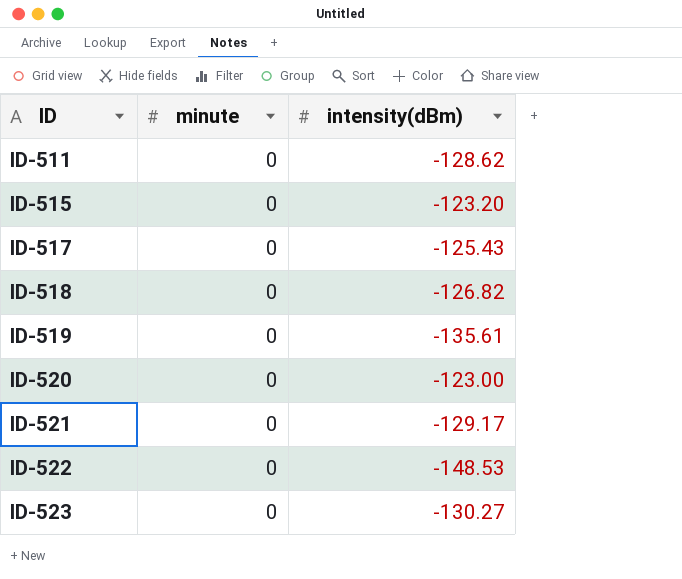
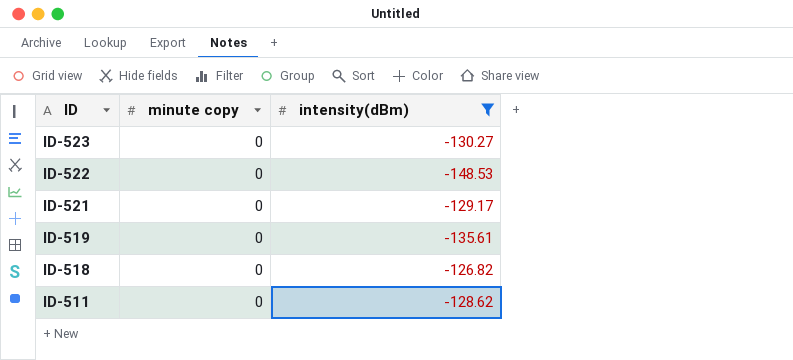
filter: none -> intensity(dBm) <= -126.82
row order: ID ascending -> ID descending
column name: minute -> minute copy

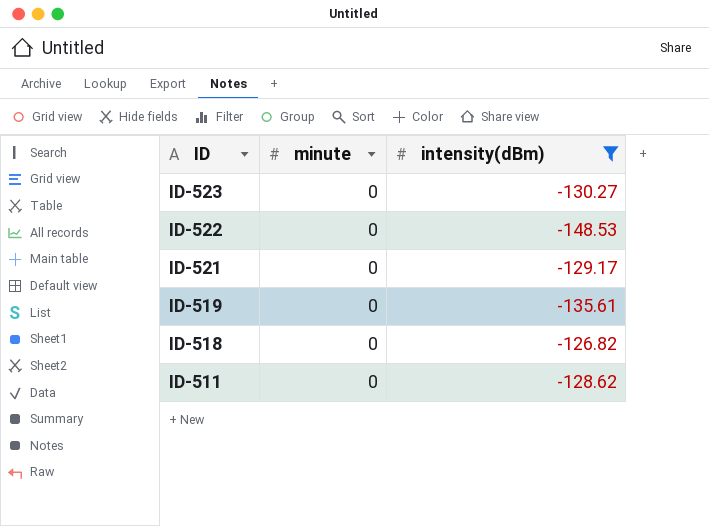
column name: minute copy -> minute

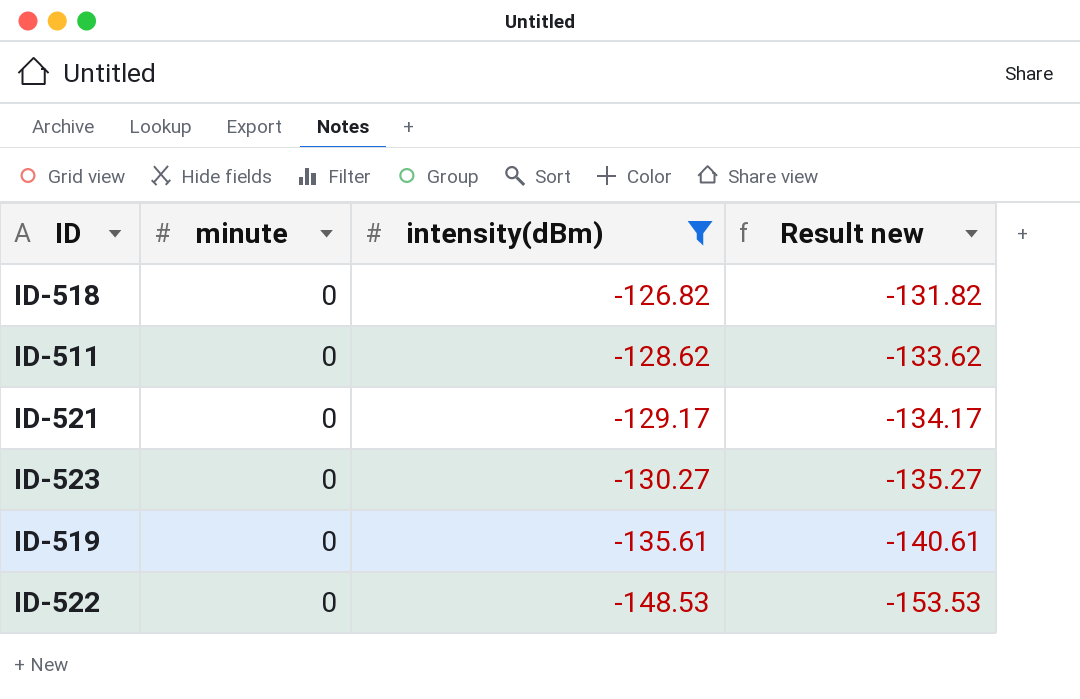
row order: ID descending -> intensity(dBm) descending
column Result new | formula: none -> [intensity(dBm)] - 5

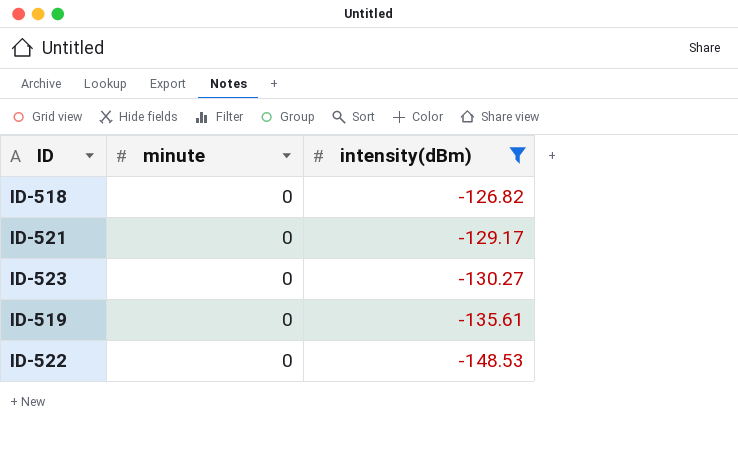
column Result new | formula: [intensity(dBm)] - 5 -> none
row ID-511: 0 | -128.62 | -133.62 -> none

